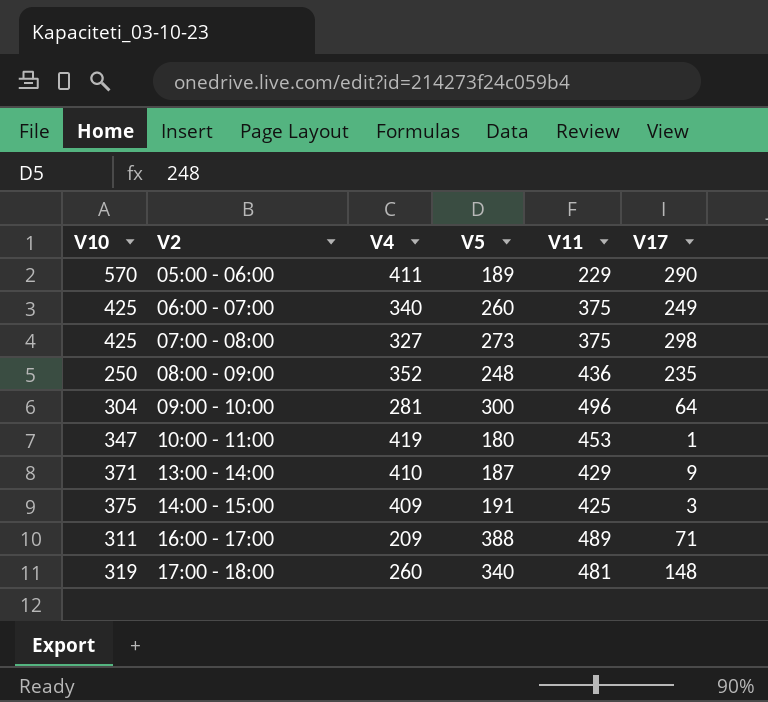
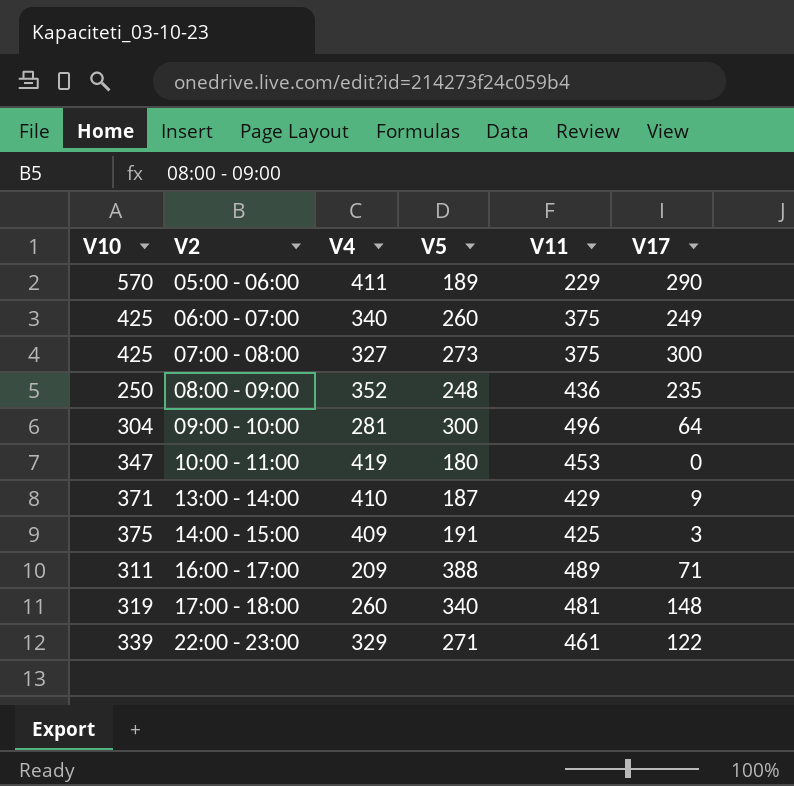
07:00 - 08:00 | V17: 298 -> 300
10:00 - 11:00 | V17: 1 -> 0
row 22:00 - 23:00: none -> 339 | 329 | 271 | 461 | 122

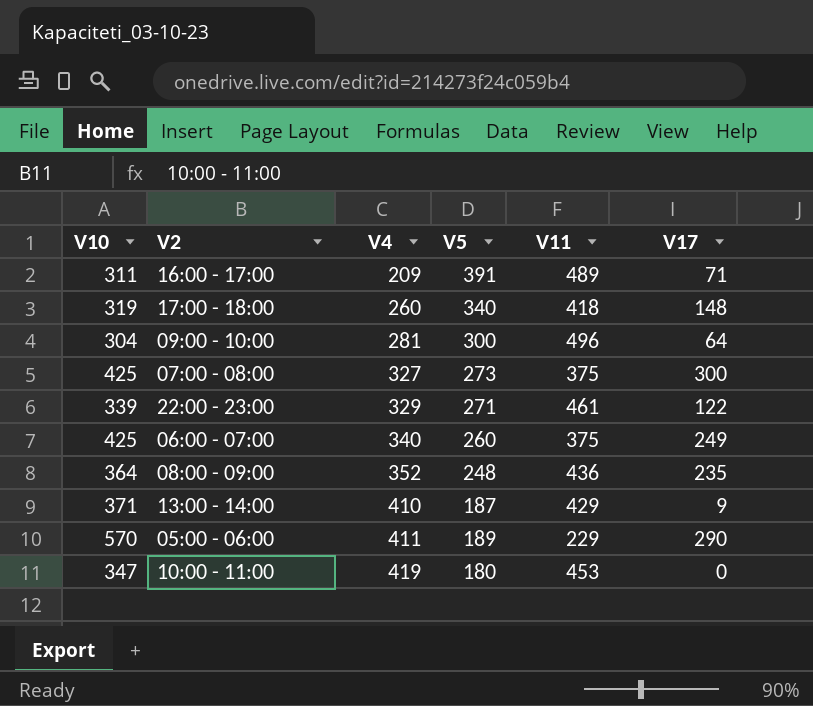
row order: V2 ascending -> V4 ascending
row 14:00 - 15:00: 375 | 409 | 191 | 425 | 3 -> none
16:00 - 17:00 | V5: 388 -> 391
17:00 - 18:00 | V11: 481 -> 418
08:00 - 09:00 | V10: 250 -> 364

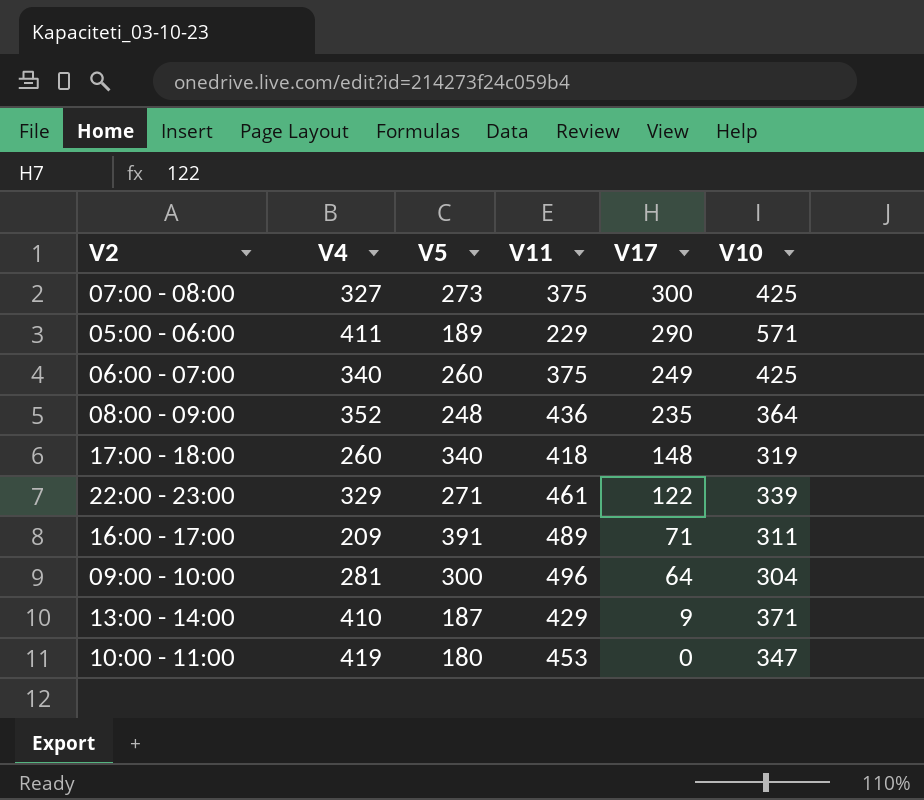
row order: V4 ascending -> V17 descending
column V10 | position: 1 -> 6
05:00 - 06:00 | V10: 570 -> 571

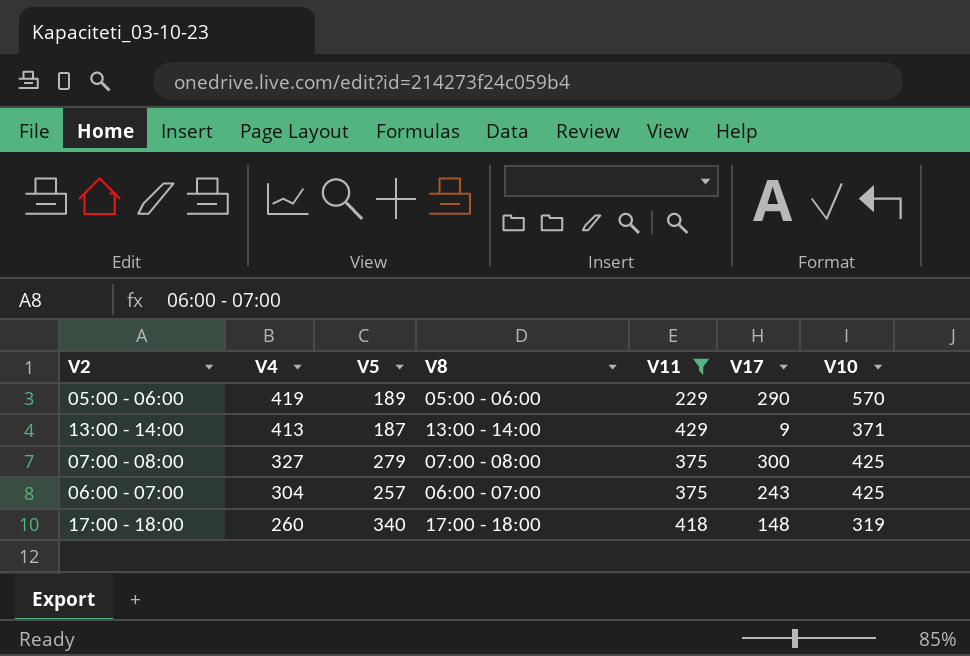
filter: none -> V11 <= 429
row order: V17 descending -> V4 descending
column V8 | position: none -> 4
05:00 - 06:00 | V4: 411 -> 419
05:00 - 06:00 | V10: 571 -> 570
13:00 - 14:00 | V4: 410 -> 413
07:00 - 08:00 | V5: 273 -> 279
06:00 - 07:00 | V4: 340 -> 304
06:00 - 07:00 | V5: 260 -> 257
06:00 - 07:00 | V17: 249 -> 243

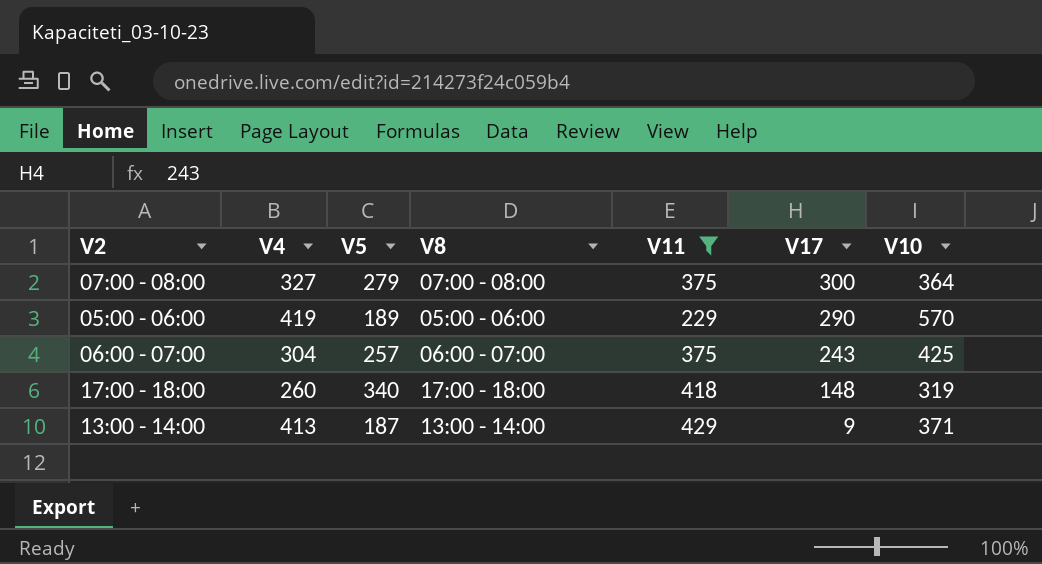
row order: V4 descending -> V17 descending
07:00 - 08:00 | V10: 425 -> 364

